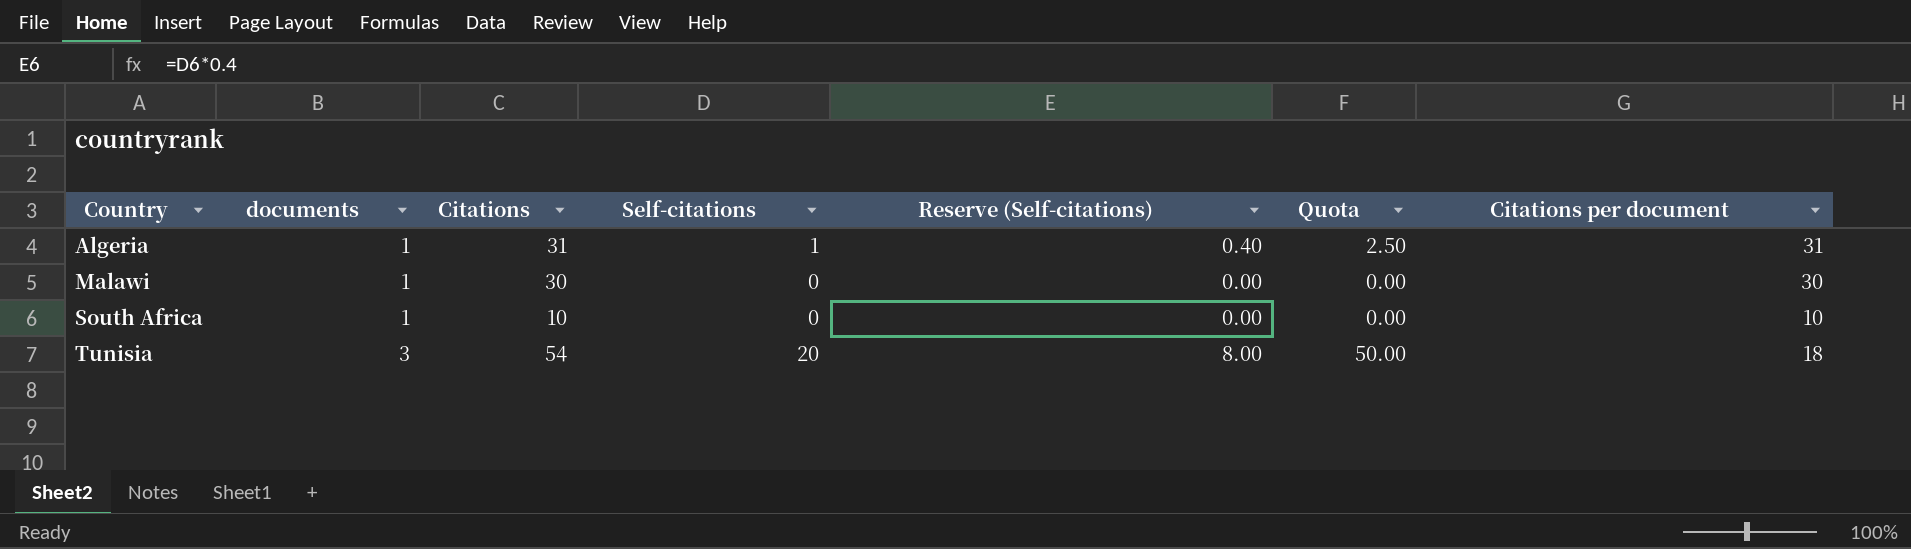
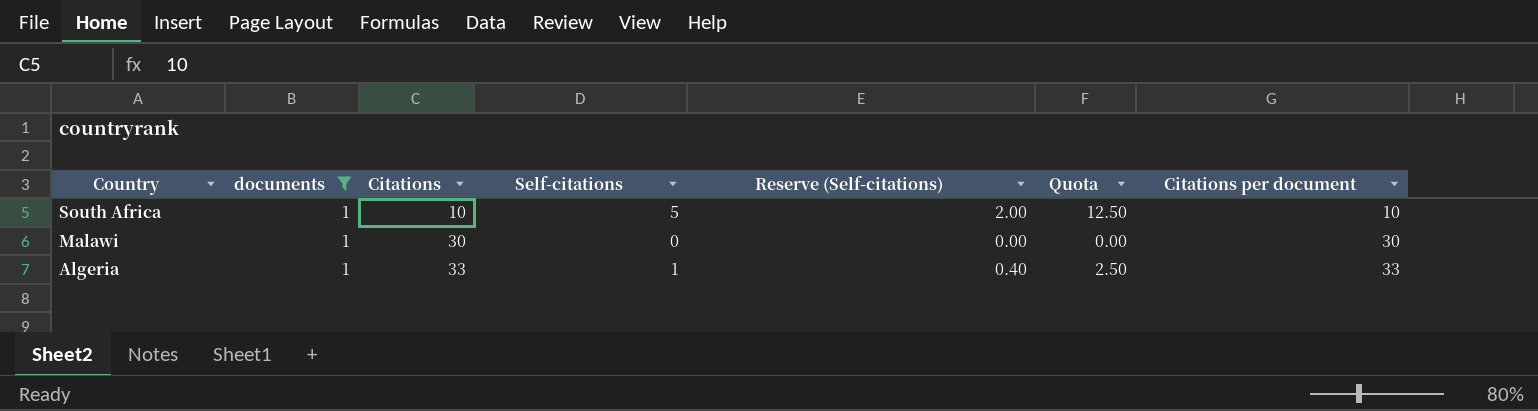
filter: none -> documents = 1
row order: Country ascending -> Country descending
South Africa | Self-citations: 0 -> 5
South Africa | Reserve (Self-citations): 0.00 -> 2.00
South Africa | Quota: 0.00 -> 12.50
Algeria | Citations: 31 -> 33
Algeria | Citations per document: 31 -> 33

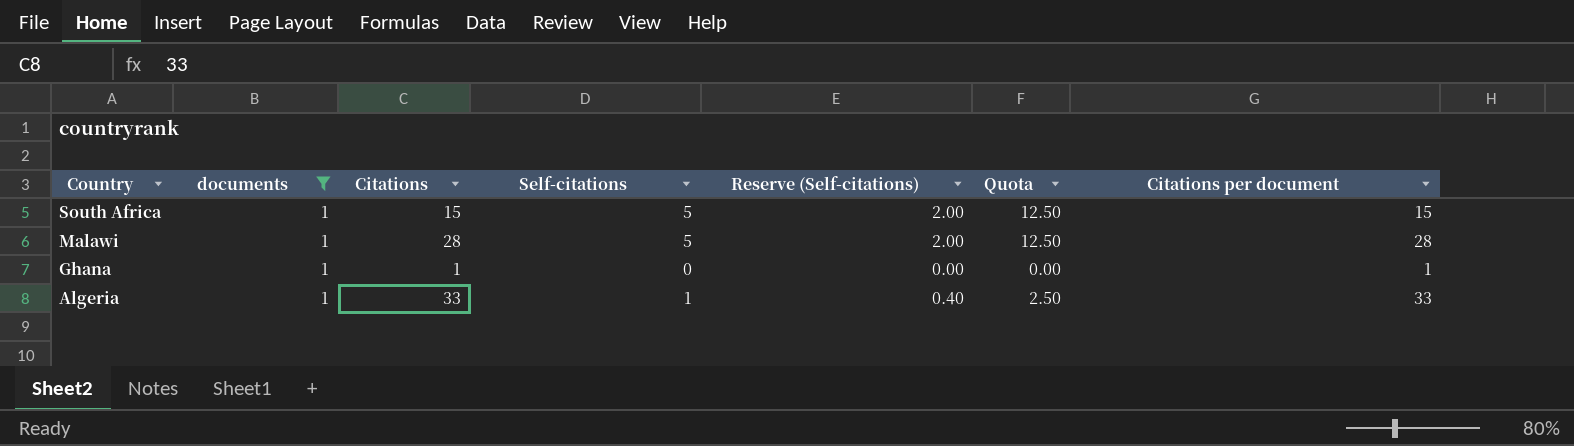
South Africa | Citations: 10 -> 15
South Africa | Citations per document: 10 -> 15
Malawi | Citations: 30 -> 28
Malawi | Self-citations: 0 -> 5
Malawi | Reserve (Self-citations): 0.00 -> 2.00
Malawi | Quota: 0.00 -> 12.50
Malawi | Citations per document: 30 -> 28
row Ghana: none -> 1 | 1 | 0 | 0.00 | 0.00 | 1

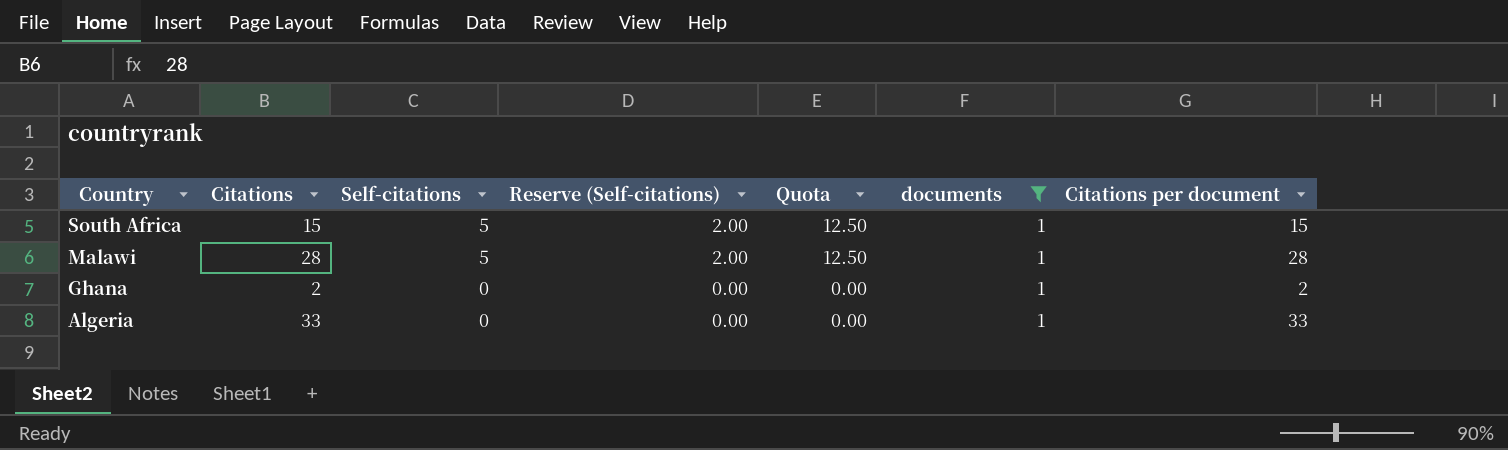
column documents | position: 2 -> 6
Ghana | Citations: 1 -> 2
Ghana | Citations per document: 1 -> 2
Algeria | Self-citations: 1 -> 0
Algeria | Reserve (Self-citations): 0.40 -> 0.00
Algeria | Quota: 2.50 -> 0.00

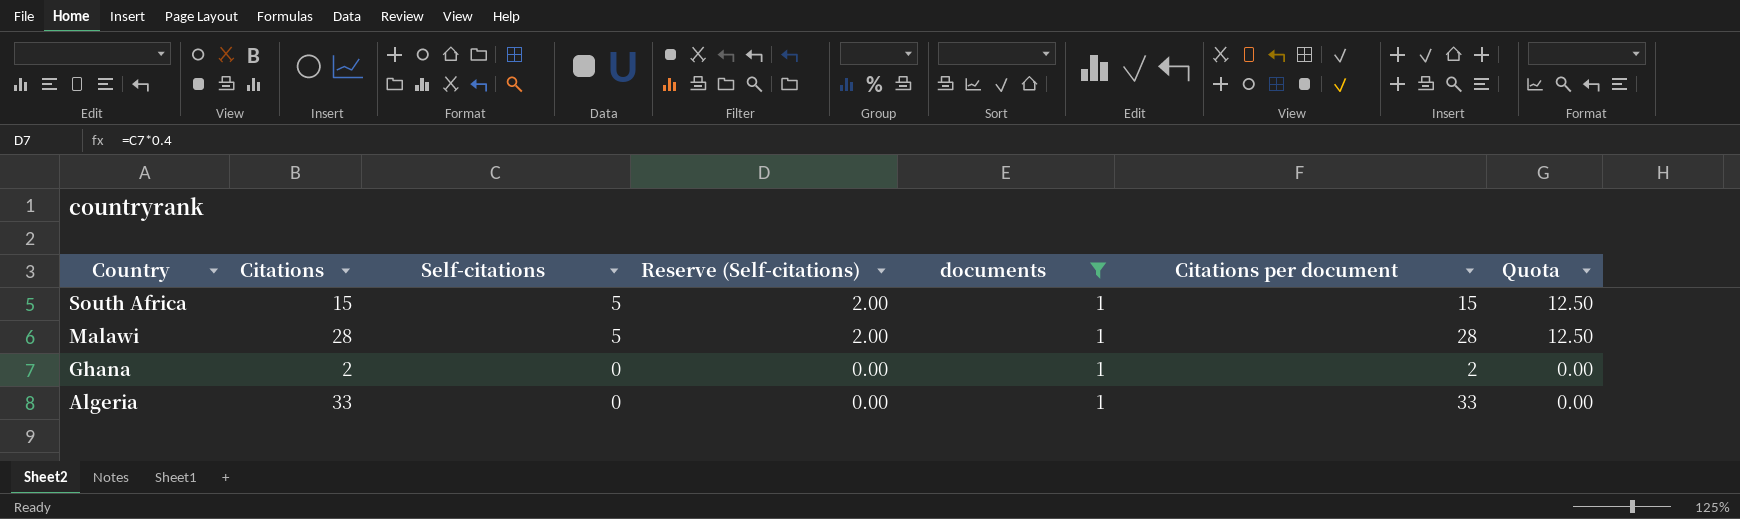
column Quota | position: 5 -> 7

